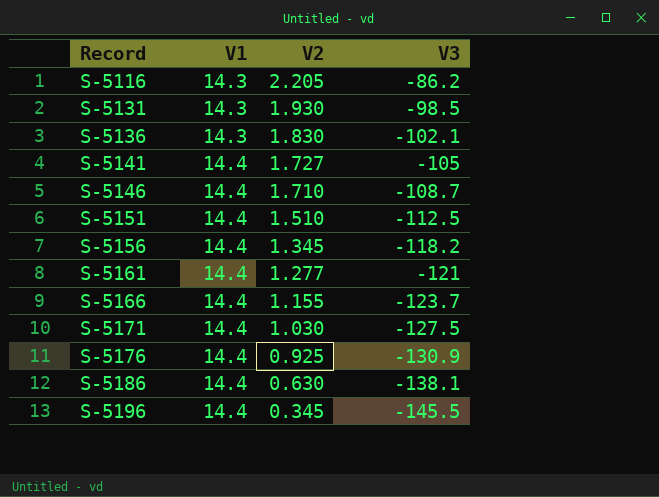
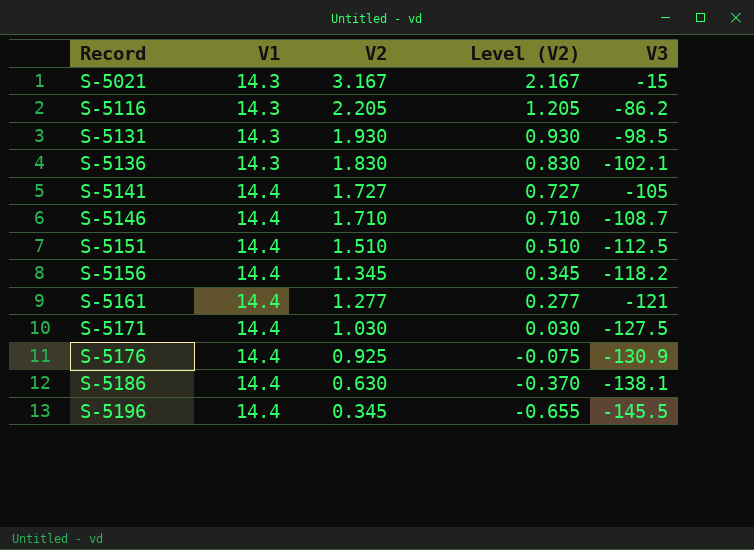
column Level (V2) | formula: none -> [V2] - 1
row S-5166: 14.4 | 1.155 | -123.7 -> none
row S-5021: none -> 14.3 | 3.167 | 2.167 | -15

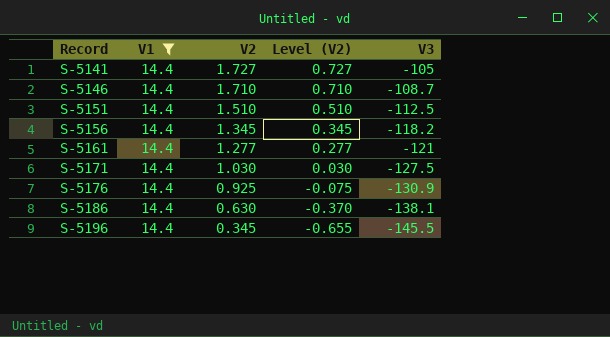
filter: none -> V1 = 14.4

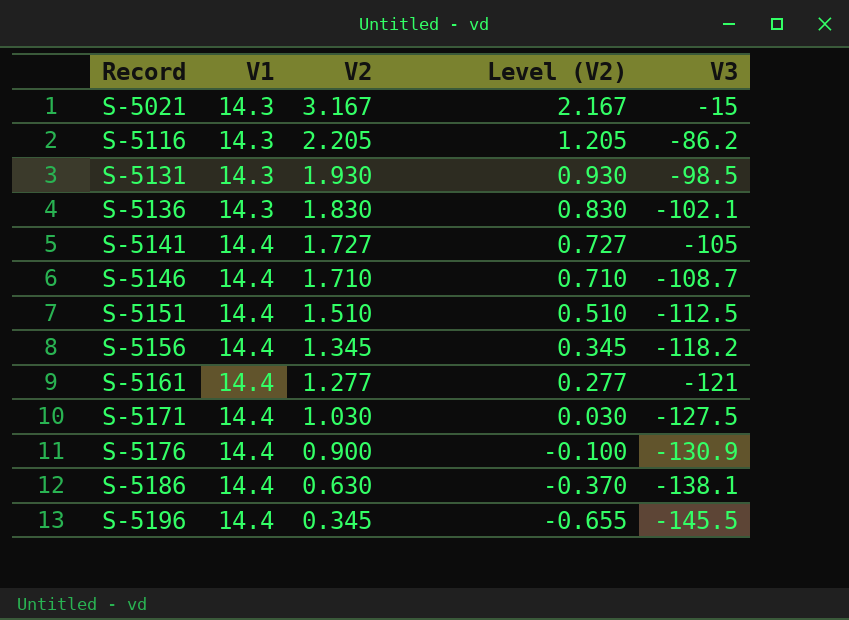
filter: V1 = 14.4 -> none
S-5176 | V2: 0.925 -> 0.900
S-5176 | Level (V2): -0.075 -> -0.100

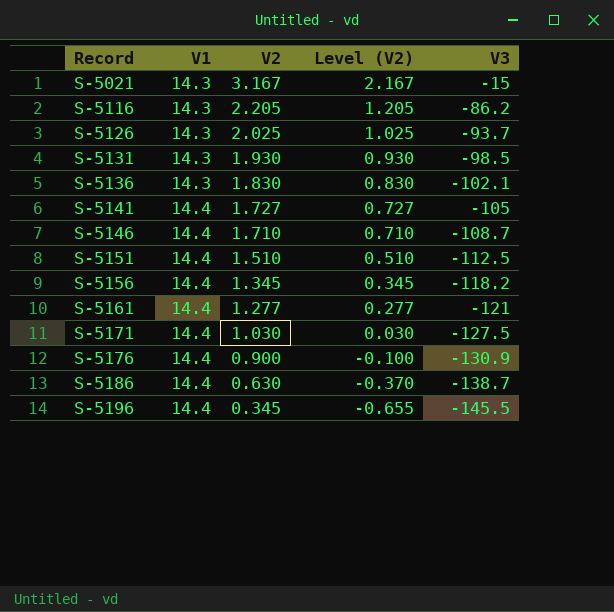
row S-5126: none -> 14.3 | 2.025 | 1.025 | -93.7
S-5186 | V3: -138.1 -> -138.7

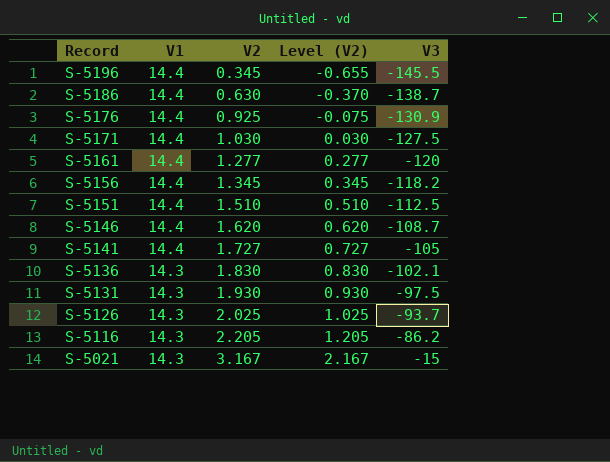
row order: Record ascending -> Record descending
S-5176 | V2: 0.900 -> 0.925
S-5176 | Level (V2): -0.100 -> -0.075
S-5161 | V3: -121 -> -120
S-5146 | V2: 1.710 -> 1.620
S-5146 | Level (V2): 0.710 -> 0.620
S-5131 | V3: -98.5 -> -97.5

